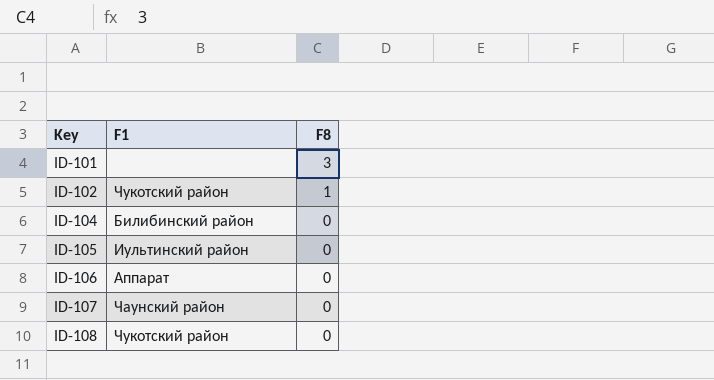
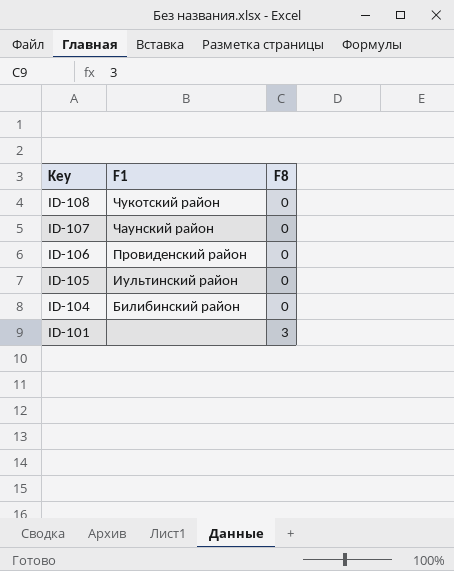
row order: Key ascending -> Key descending
row ID-102: Чукотский район | 1 -> none
ID-106 | F1: Аппарат -> Провиденский район

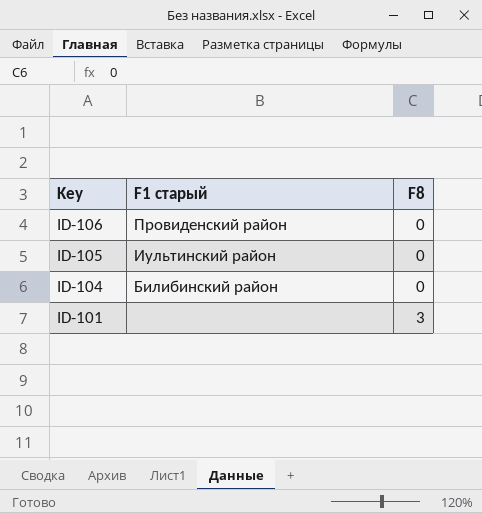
column name: F1 -> F1 старый
row ID-108: Чукотский район | 0 -> none
row ID-107: Чаунский район | 0 -> none

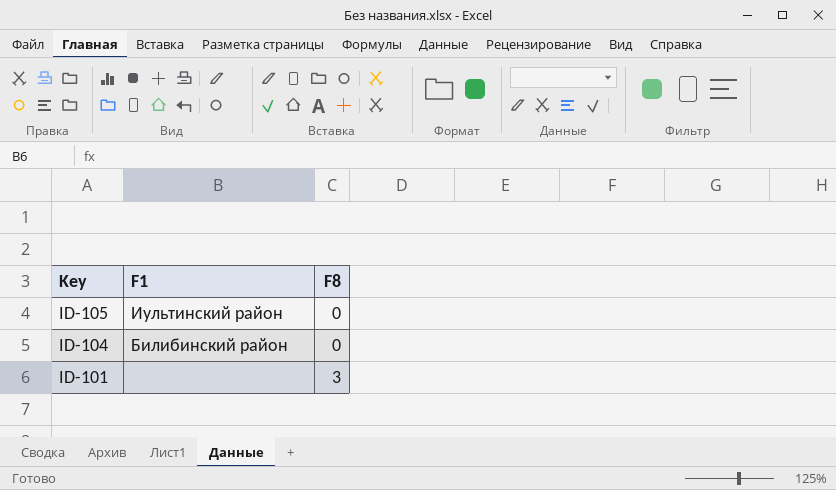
column name: F1 старый -> F1
row ID-106: Провиденский район | 0 -> none

